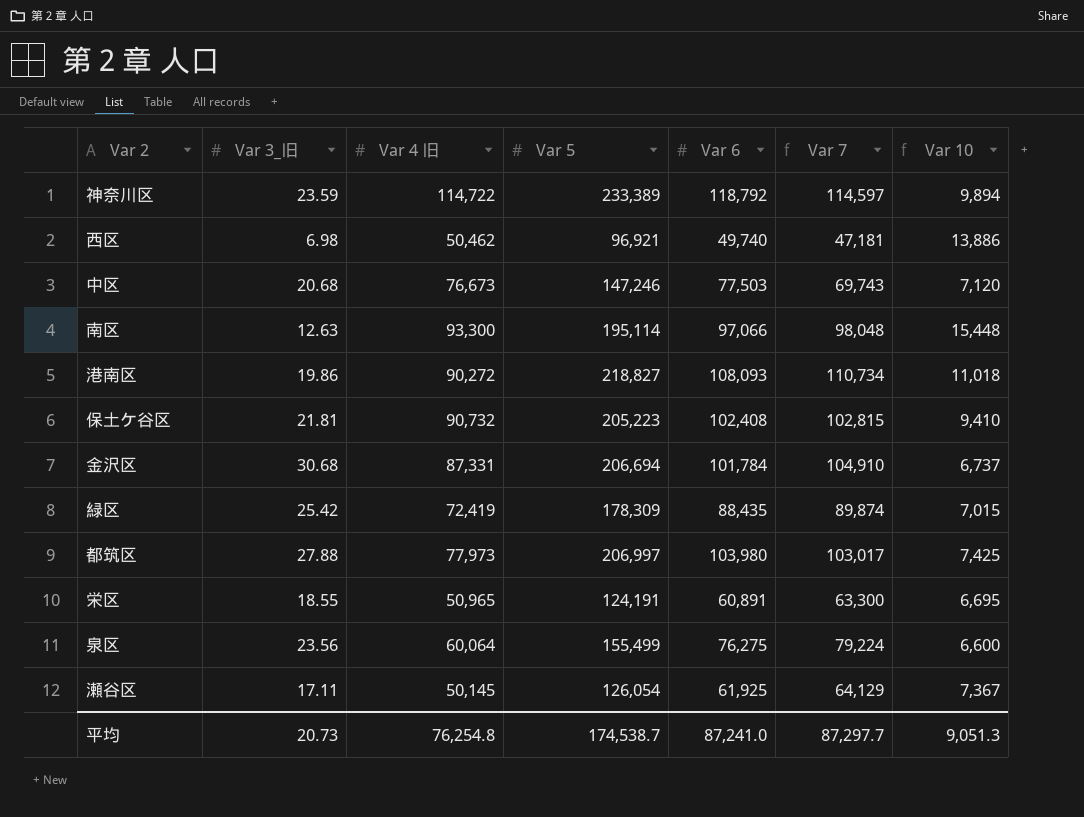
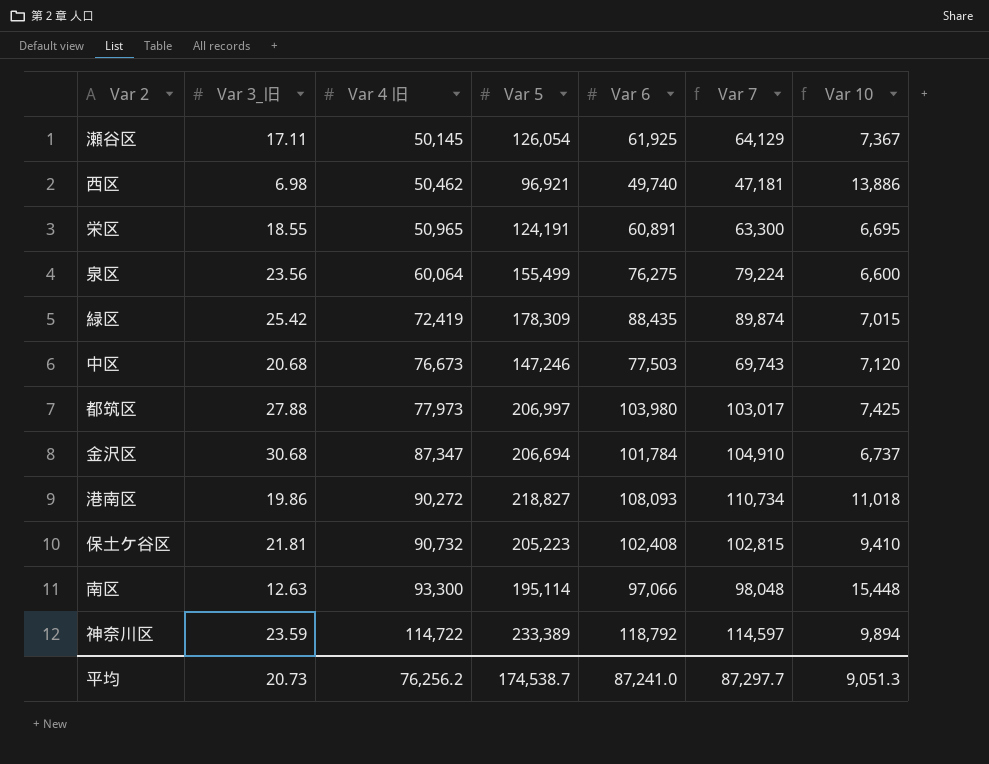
row order: none -> Var 4 旧 ascending
金沢区 | Var 4 旧: 87,331 -> 87,347
平均 | Var 4 旧: 76,254.8 -> 76,256.2

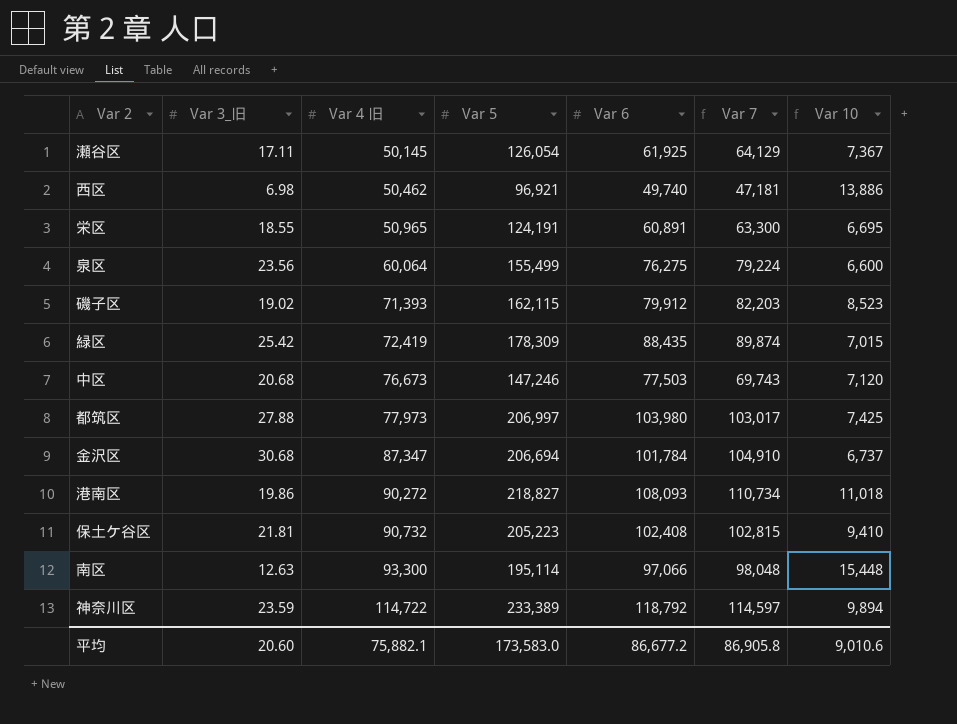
row 磯子区: none -> 19.02 | 71,393 | 162,115 | 79,912 | 82,203 | 8,523
平均 | Var 3_旧: 20.73 -> 20.60
平均 | Var 4 旧: 76,256.2 -> 75,882.1
平均 | Var 5: 174,538.7 -> 173,583.0
平均 | Var 6: 87,241.0 -> 86,677.2
平均 | Var 7: 87,297.7 -> 86,905.8
平均 | Var 10: 9,051.3 -> 9,010.6

